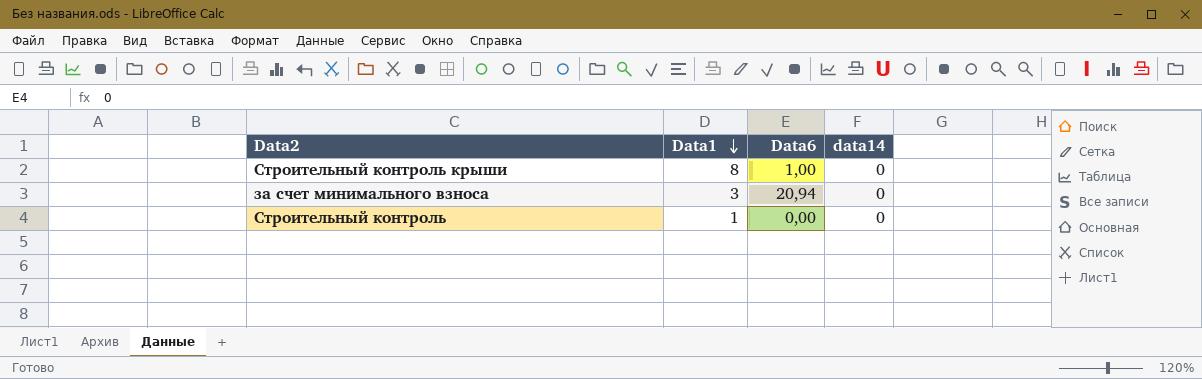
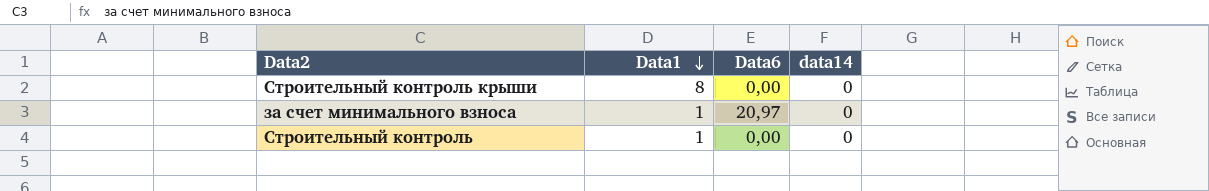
Строительный контроль крыши | Data6: 1,00 -> 0,00
за счет минимального взноса | Data1: 3 -> 1
за счет минимального взноса | Data6: 20,94 -> 20,97

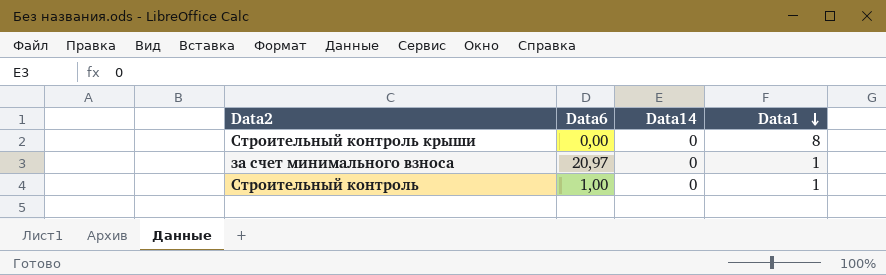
column name: data14 -> Data14
column Data1 | position: 2 -> 4
Строительный контроль | Data6: 0,00 -> 1,00

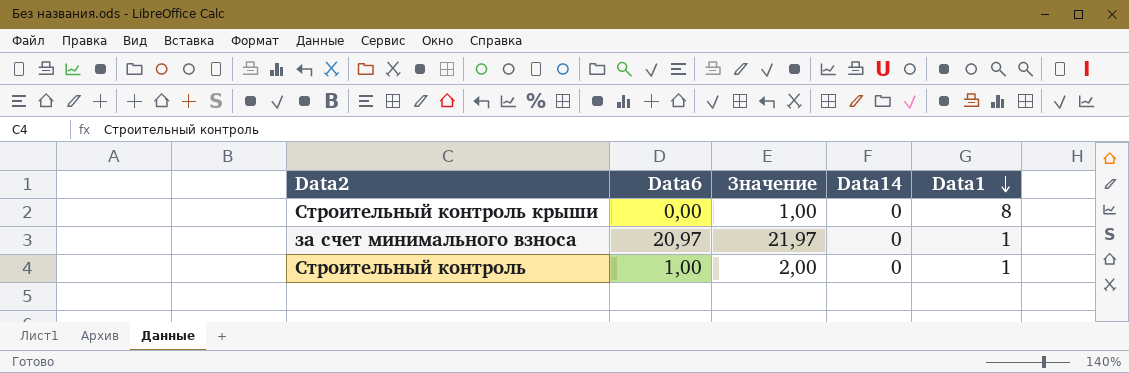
column Значение | formula: none -> [Data6] + 1

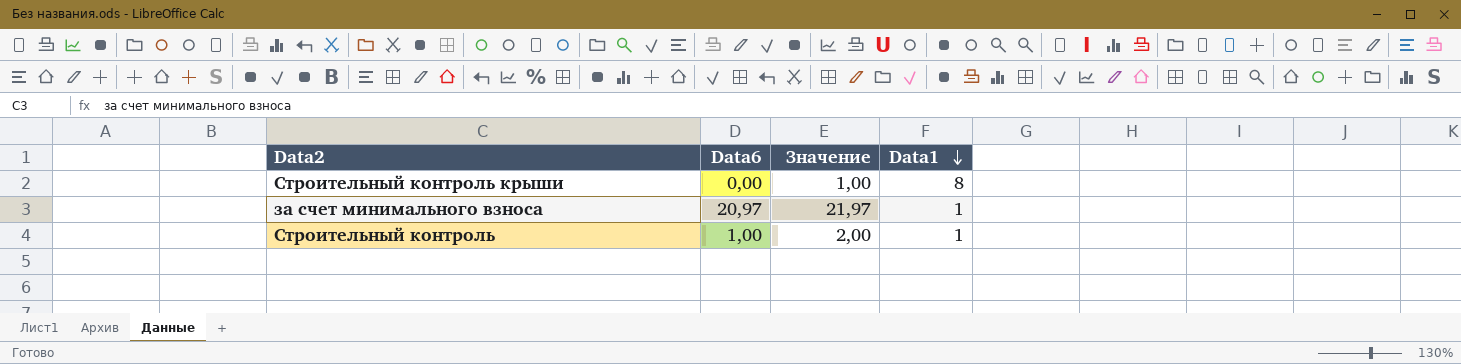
column Data14 | position: 4 -> none

